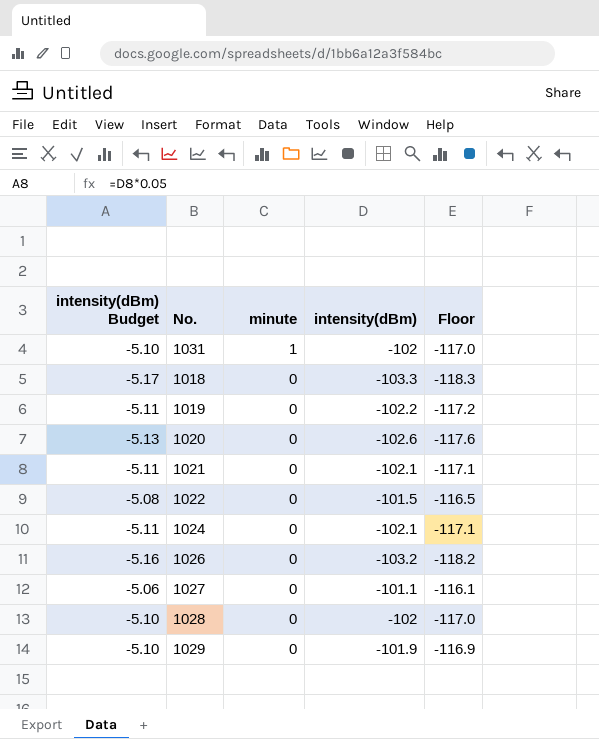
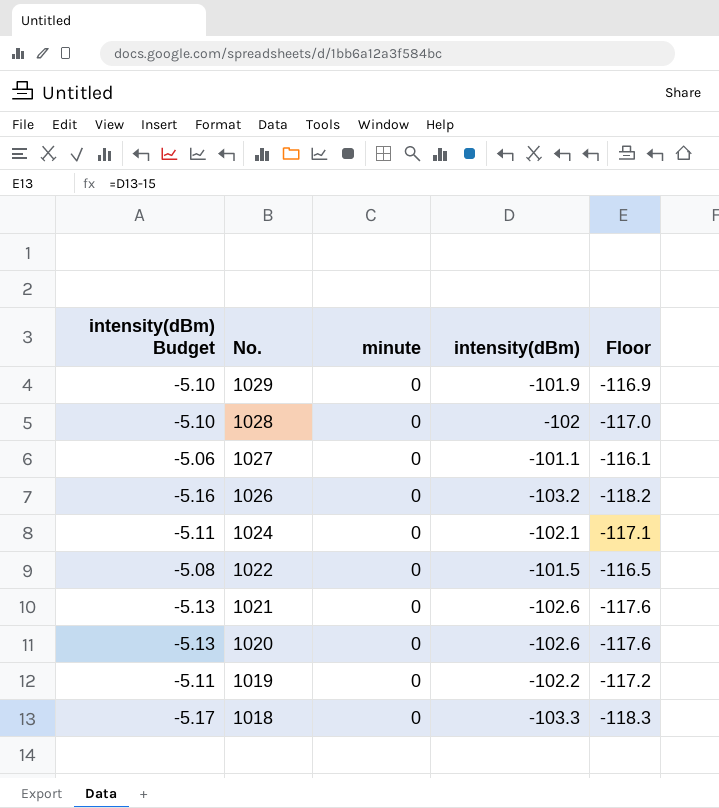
row order: minute descending -> No. descending
row 1031: -5.10 | 1 | -102 | -117.0 -> none
1021 | intensity(dBm) Budget: -5.11 -> -5.13
1021 | intensity(dBm): -102.1 -> -102.6
1021 | Floor: -117.1 -> -117.6

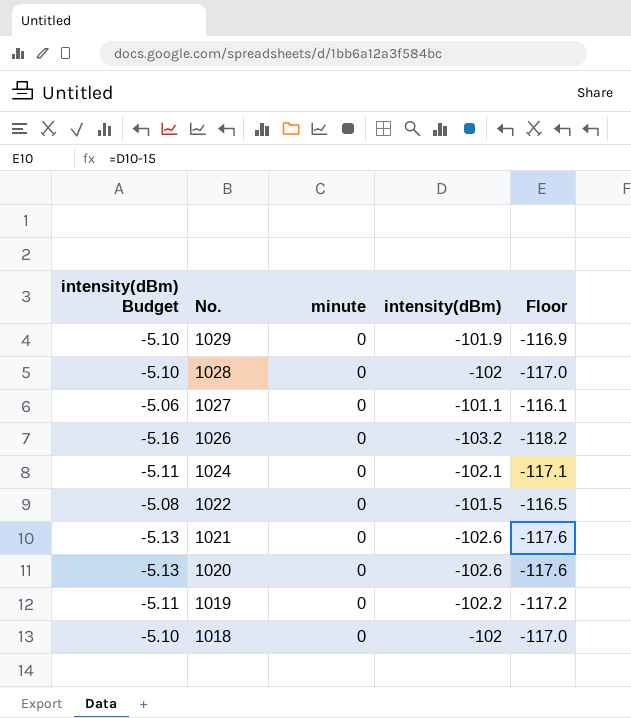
1018 | intensity(dBm) Budget: -5.17 -> -5.10
1018 | intensity(dBm): -103.3 -> -102
1018 | Floor: -118.3 -> -117.0

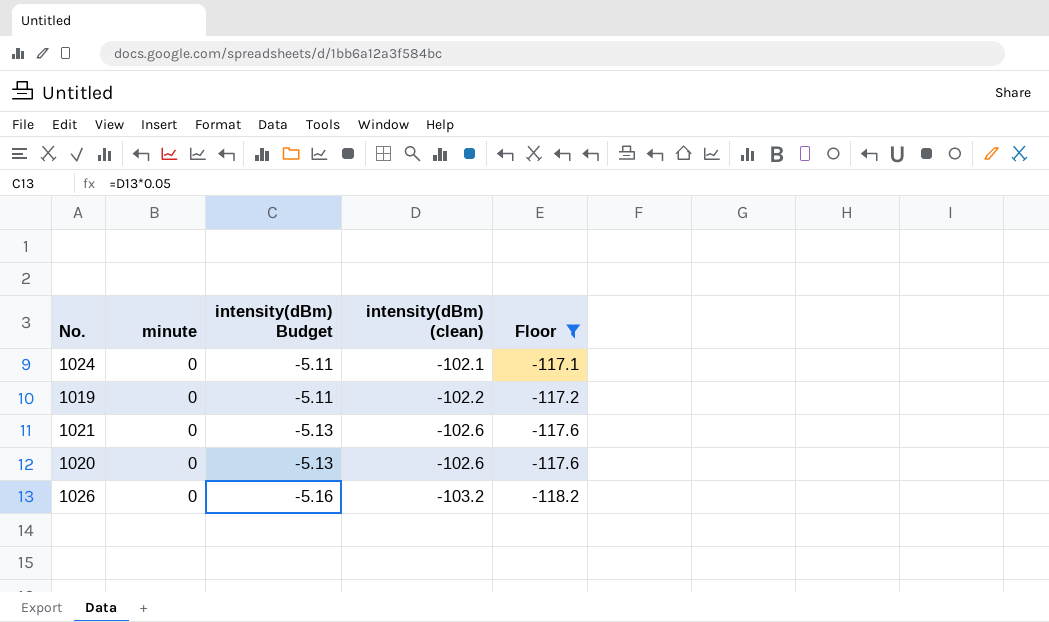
filter: none -> Floor <= -117.1
row order: No. descending -> intensity(dBm) Budget descending
column intensity(dBm) Budget | position: 1 -> 3
column name: intensity(dBm) -> intensity(dBm) (clean)

